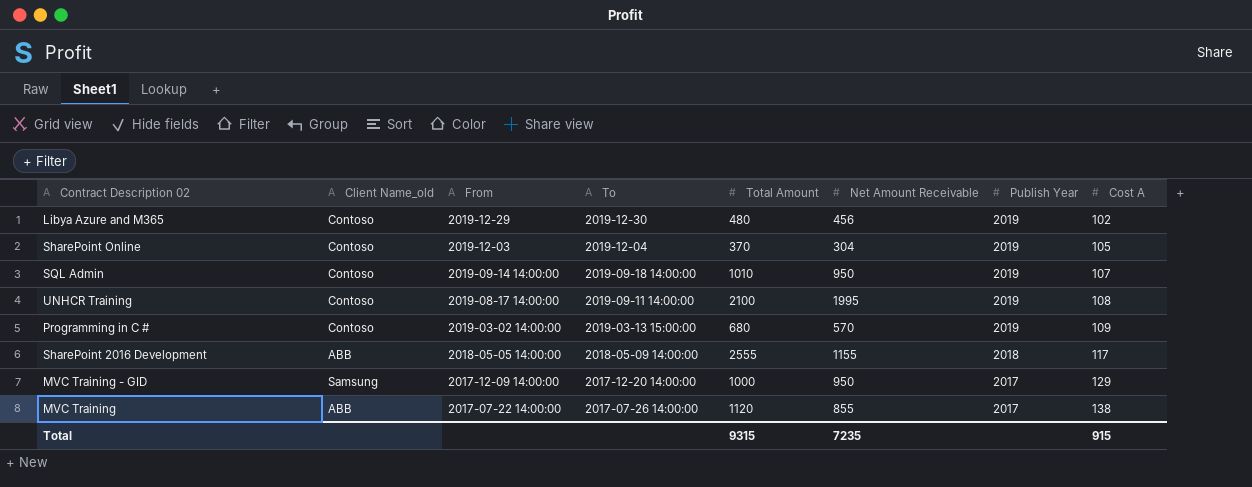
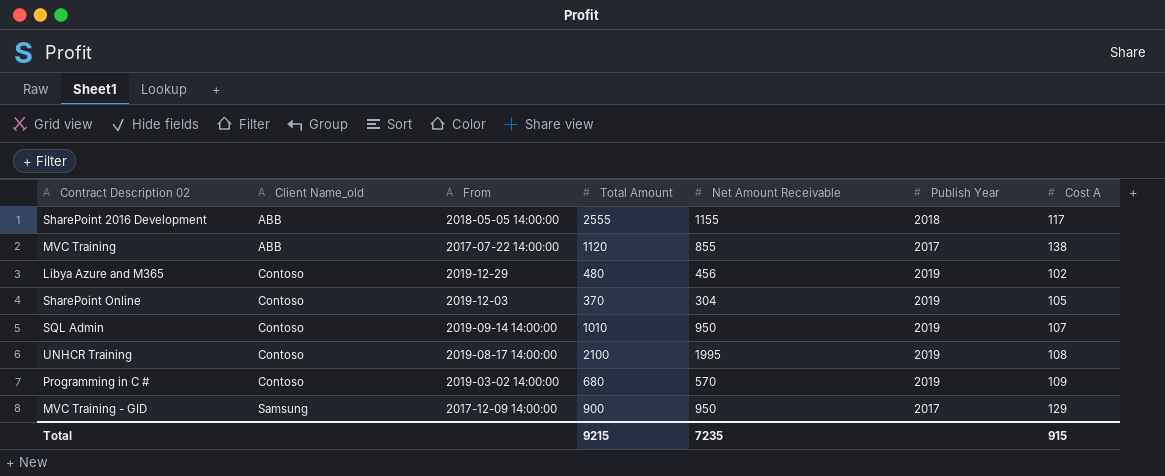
row order: From descending -> Client Name_old ascending
column To | position: 4 -> none
MVC Training - GID | Total Amount: 1000 -> 900
Total | Total Amount: 9315 -> 9215

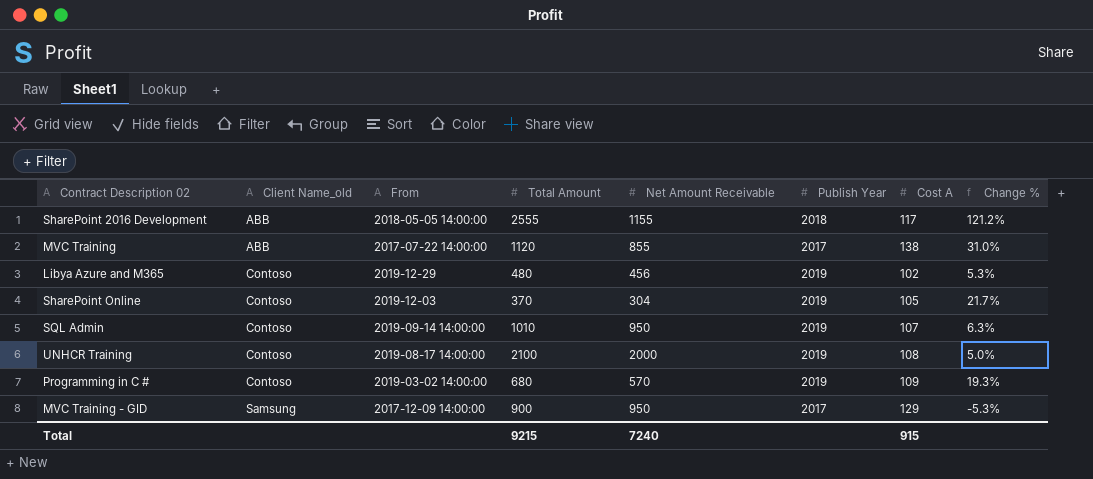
column Change % | formula: none -> ([Total Amount] - [Net Amount Receivable]) / [Net Amount Receivable]
UNHCR Training | Net Amount Receivable: 1995 -> 2000
Total | Net Amount Receivable: 7235 -> 7240

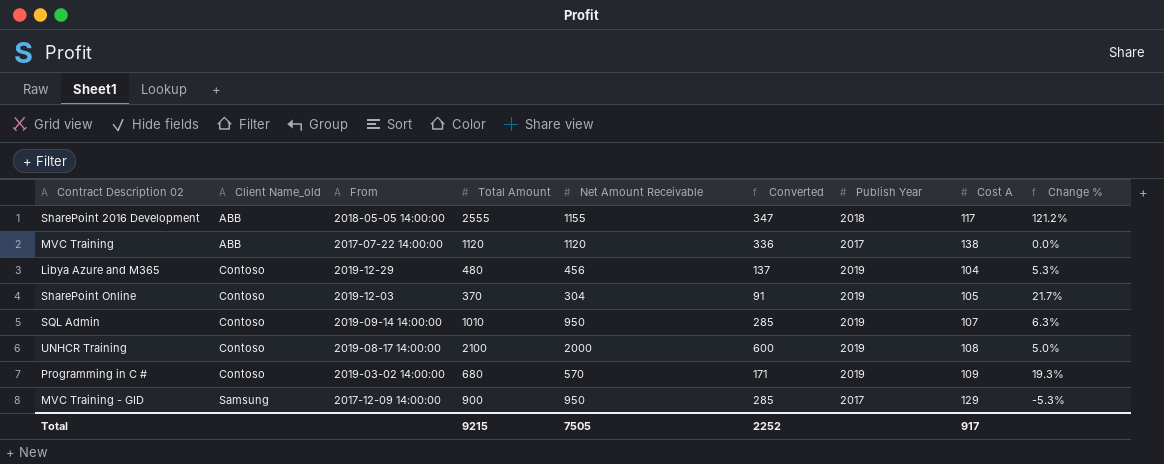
column Converted | formula: none -> [Net Amount Receivable] * 0.3
MVC Training | Net Amount Receivable: 855 -> 1120
MVC Training | Change %: 31.0% -> 0.0%
Libya Azure and M365 | Cost A: 102 -> 104
Total | Net Amount Receivable: 7240 -> 7505
Total | Cost A: 915 -> 917

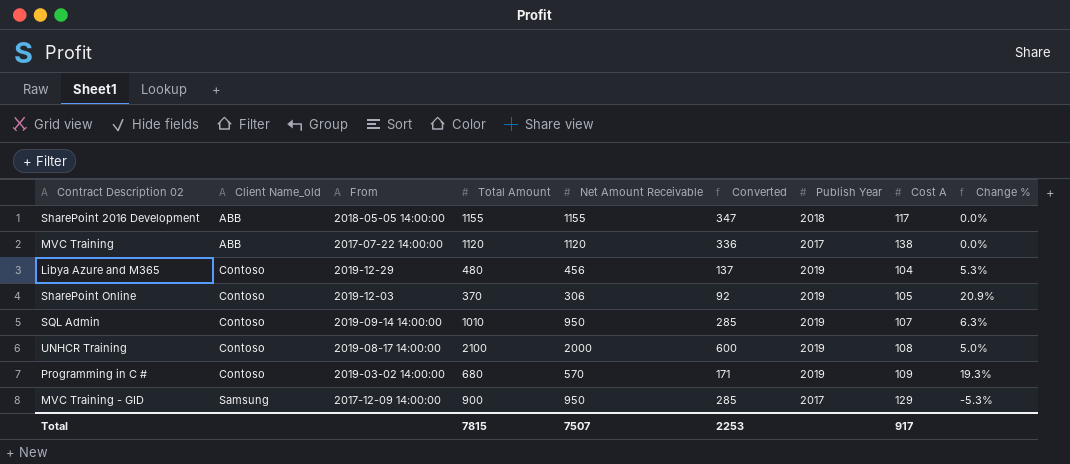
SharePoint 2016 Development | Total Amount: 2555 -> 1155
SharePoint 2016 Development | Change %: 121.2% -> 0.0%
SharePoint Online | Net Amount Receivable: 304 -> 306
SharePoint Online | Converted: 91 -> 92
SharePoint Online | Change %: 21.7% -> 20.9%
Total | Total Amount: 9215 -> 7815
Total | Net Amount Receivable: 7505 -> 7507
Total | Converted: 2252 -> 2253

